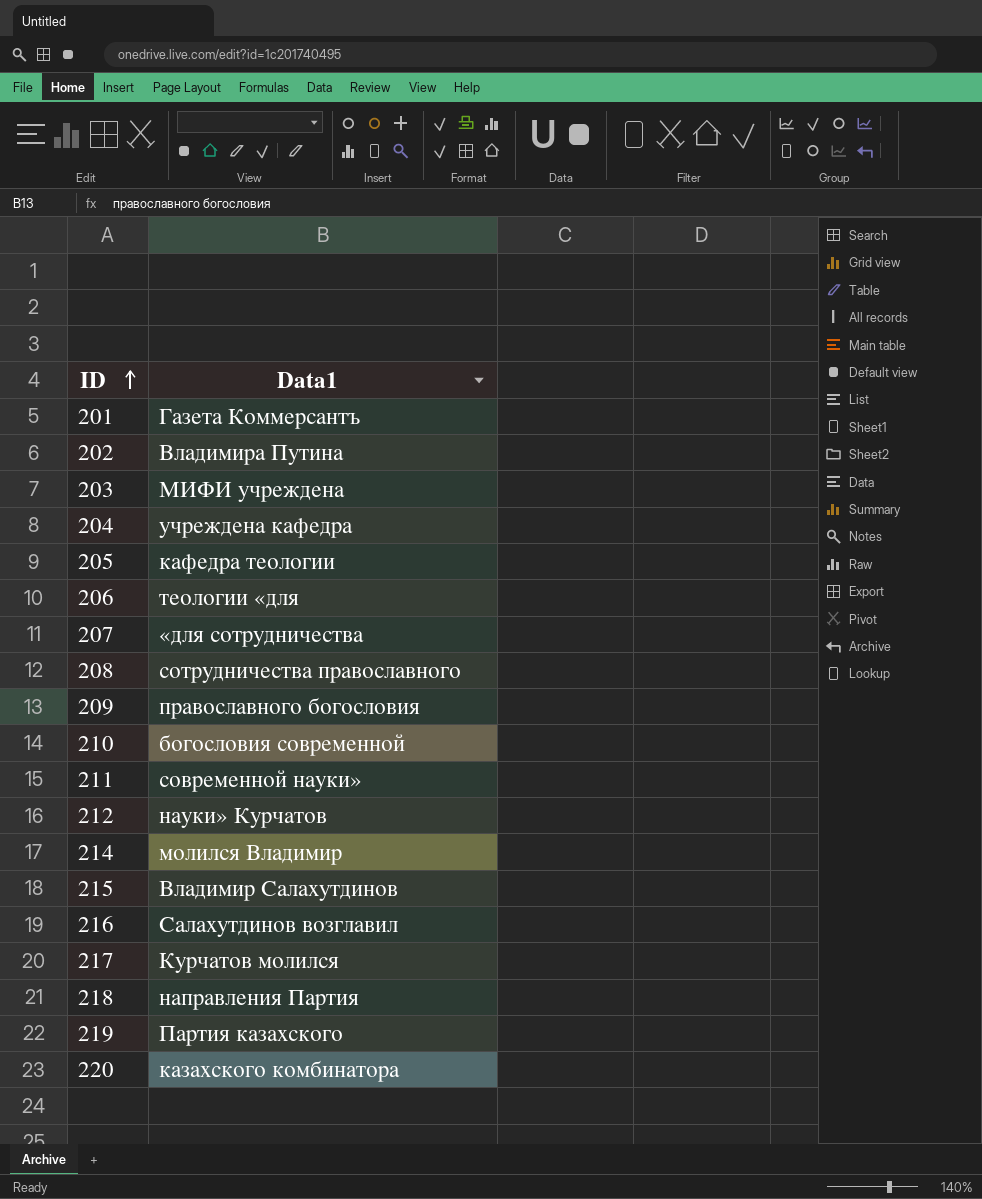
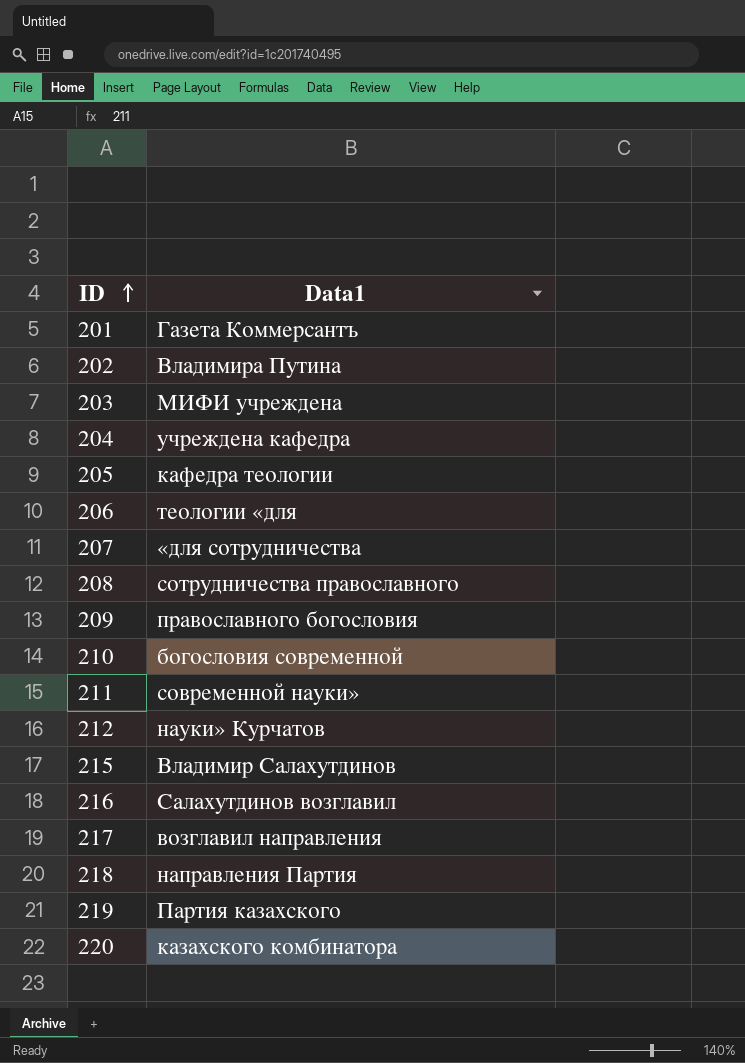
row 214: молился Владимир -> none
217 | Data1: Курчатов молился -> возглавил направления

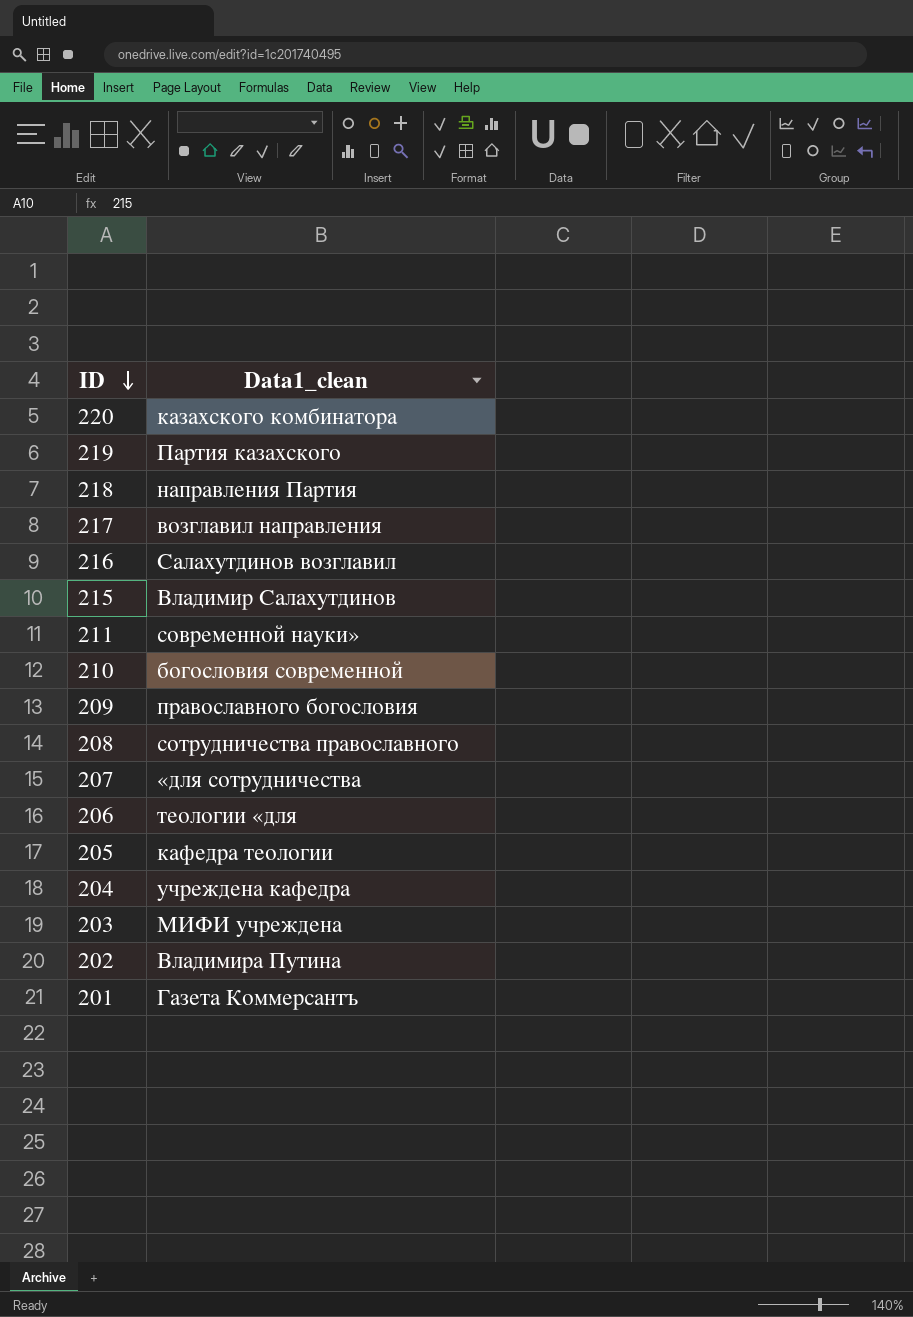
row order: ID ascending -> ID descending
column name: Data1 -> Data1_clean
row 212: науки» Курчатов -> none

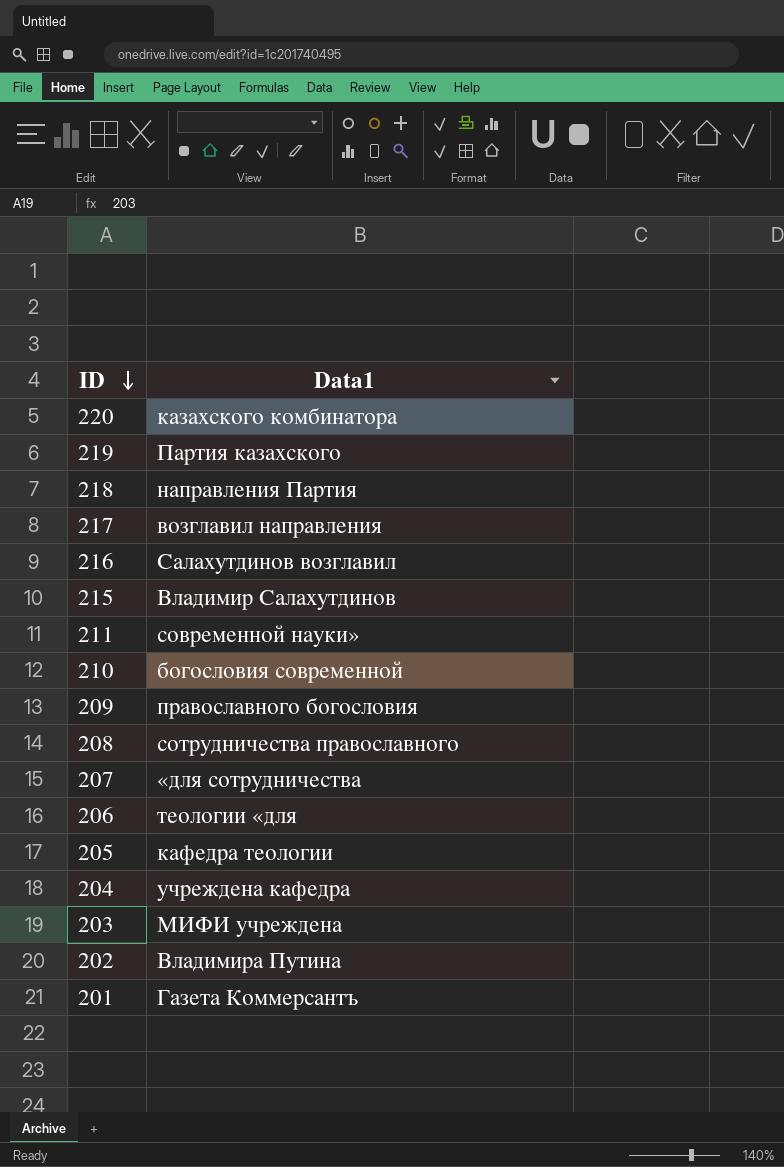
column name: Data1_clean -> Data1

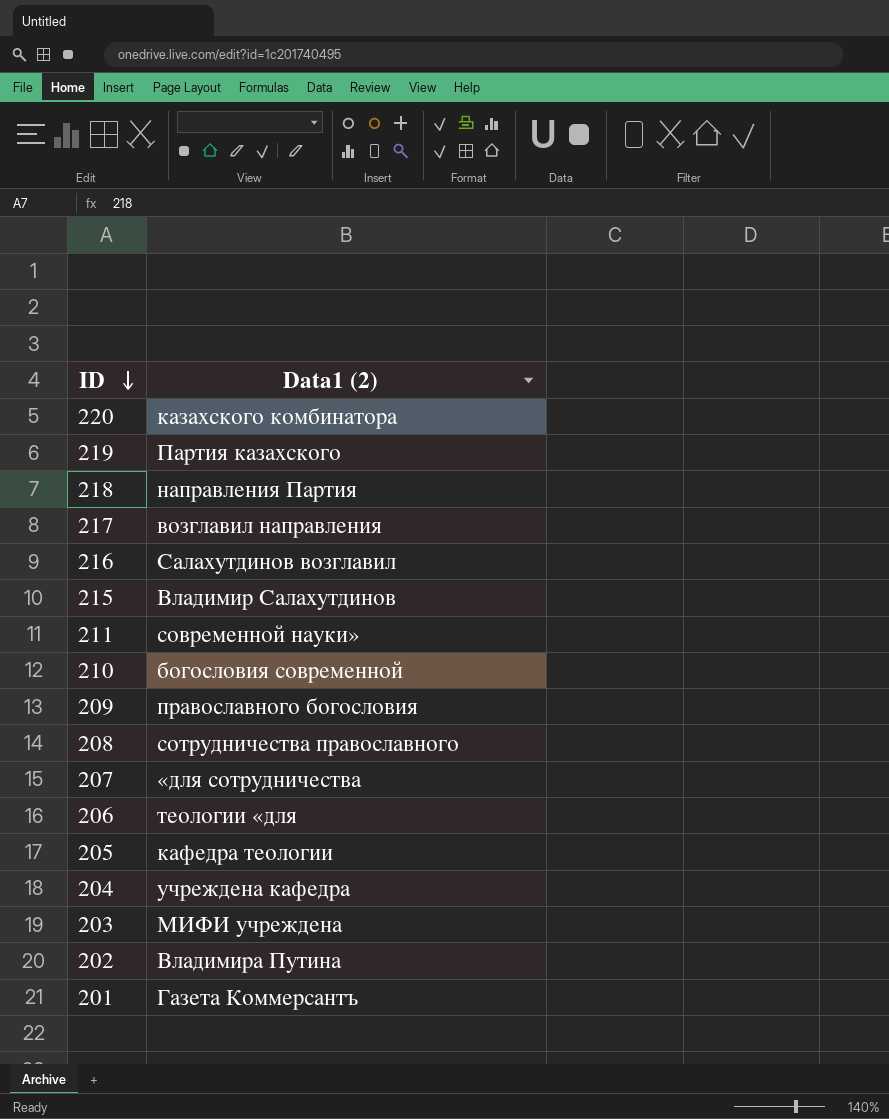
column name: Data1 -> Data1 (2)

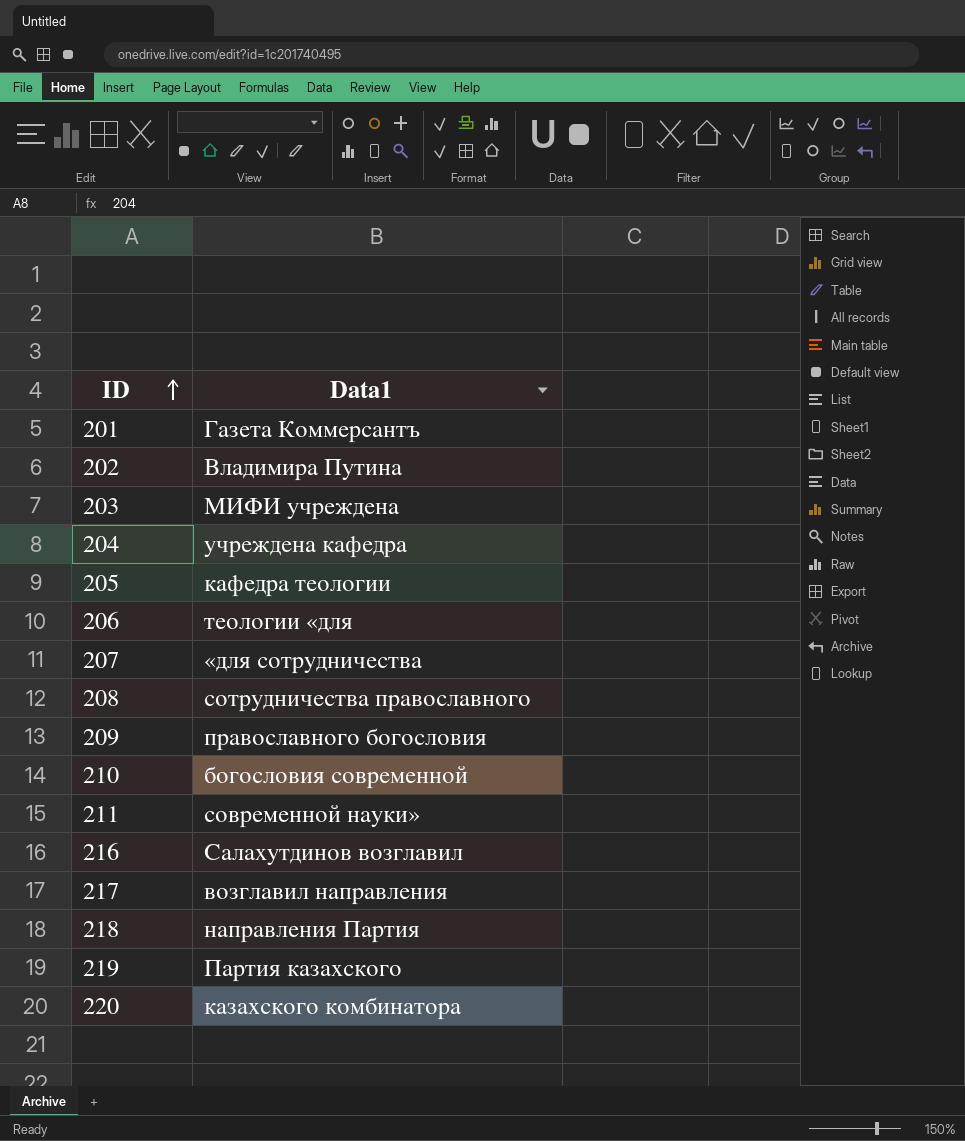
row order: ID descending -> ID ascending
column name: Data1 (2) -> Data1
row 215: Владимир Салахутдинов -> none

